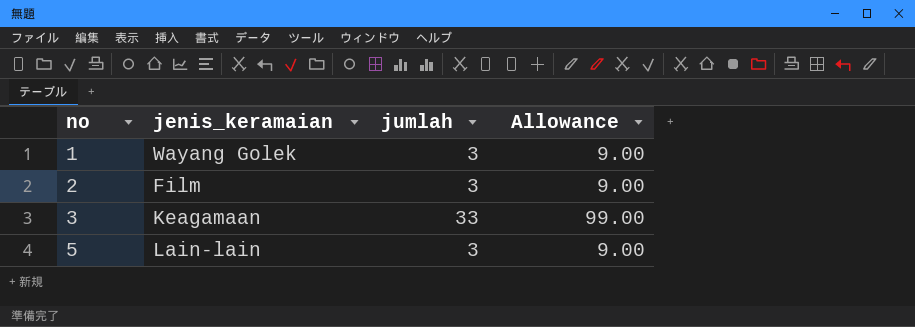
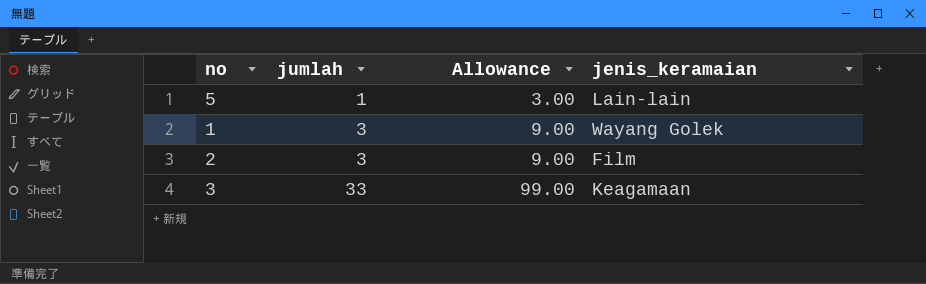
row order: no ascending -> jumlah ascending
column jenis_keramaian | position: 2 -> 4
5 | jumlah: 3 -> 1
5 | Allowance: 9.00 -> 3.00

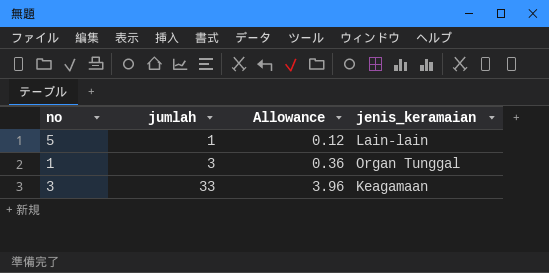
column Allowance | formula: [jumlah] * 3 -> [jumlah] * 0.12
row 2: 3 | 9.00 | Film -> none
1 | jenis_keramaian: Wayang Golek -> Organ Tunggal

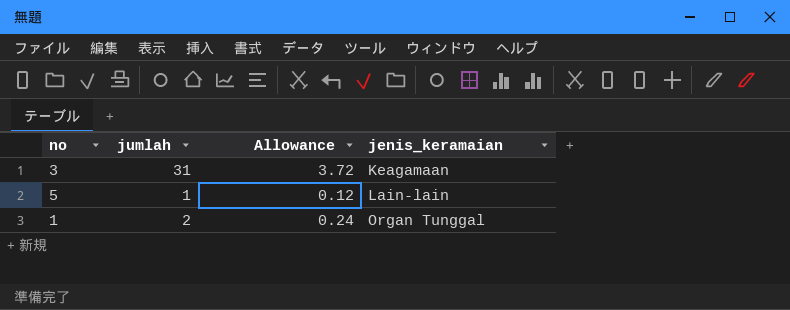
row order: jumlah ascending -> jenis_keramaian ascending
3 | jumlah: 33 -> 31
3 | Allowance: 3.96 -> 3.72
1 | jumlah: 3 -> 2
1 | Allowance: 0.36 -> 0.24

